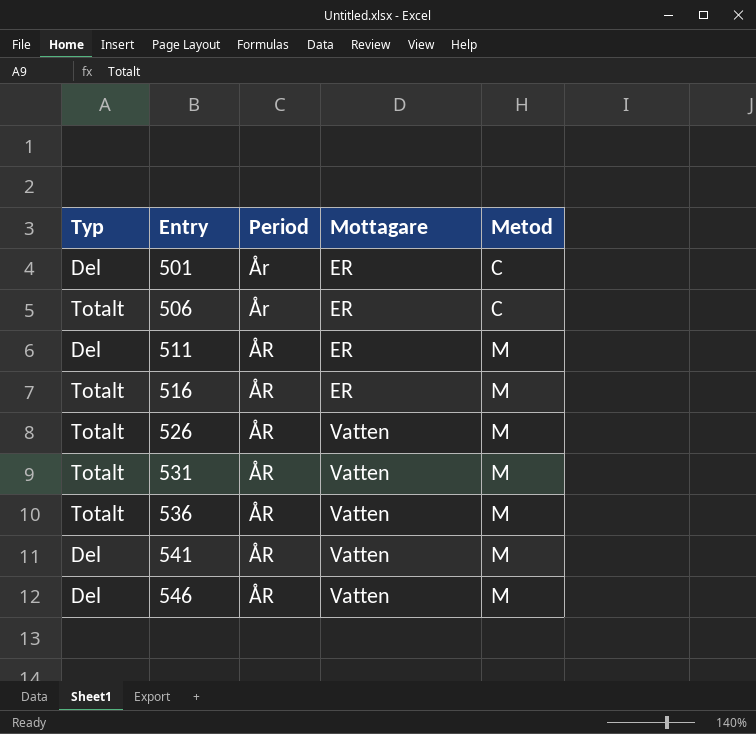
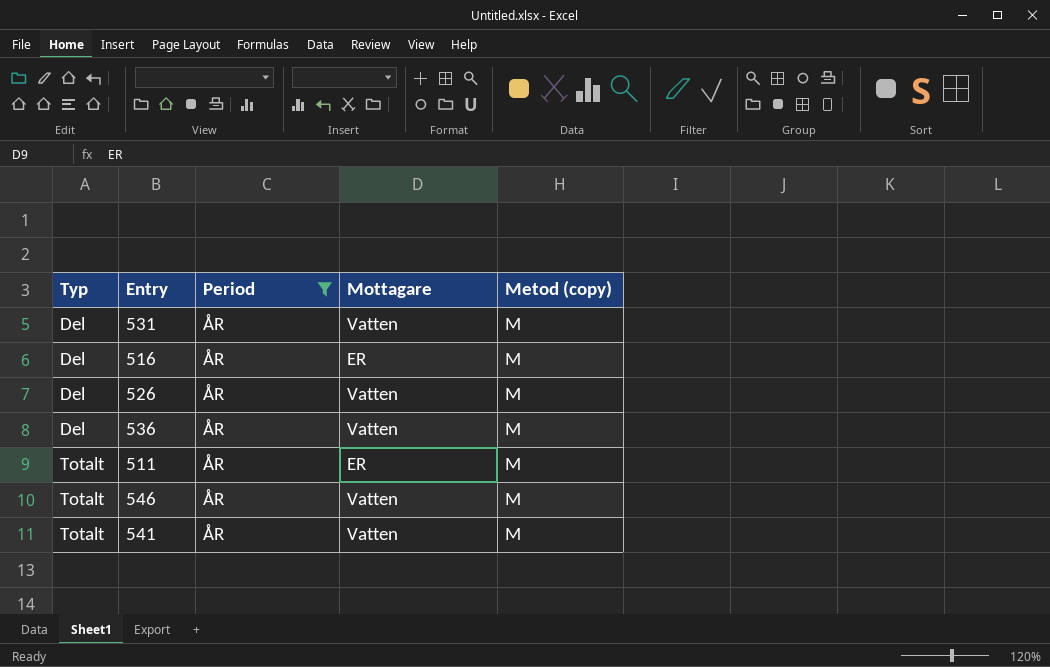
filter: none -> Period = ÅR
row order: Entry ascending -> Typ ascending
column name: Metod -> Metod (copy)
531 | Typ: Totalt -> Del
516 | Typ: Totalt -> Del
526 | Typ: Totalt -> Del
536 | Typ: Totalt -> Del
511 | Typ: Del -> Totalt
546 | Typ: Del -> Totalt
541 | Typ: Del -> Totalt

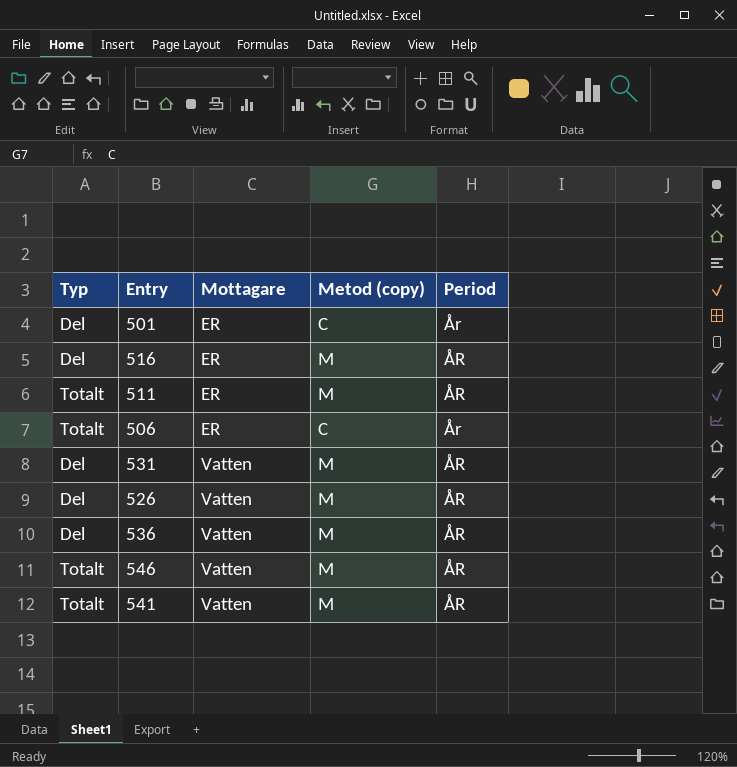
filter: Period = ÅR -> none
row order: Typ ascending -> Mottagare ascending
column Period | position: 3 -> 5

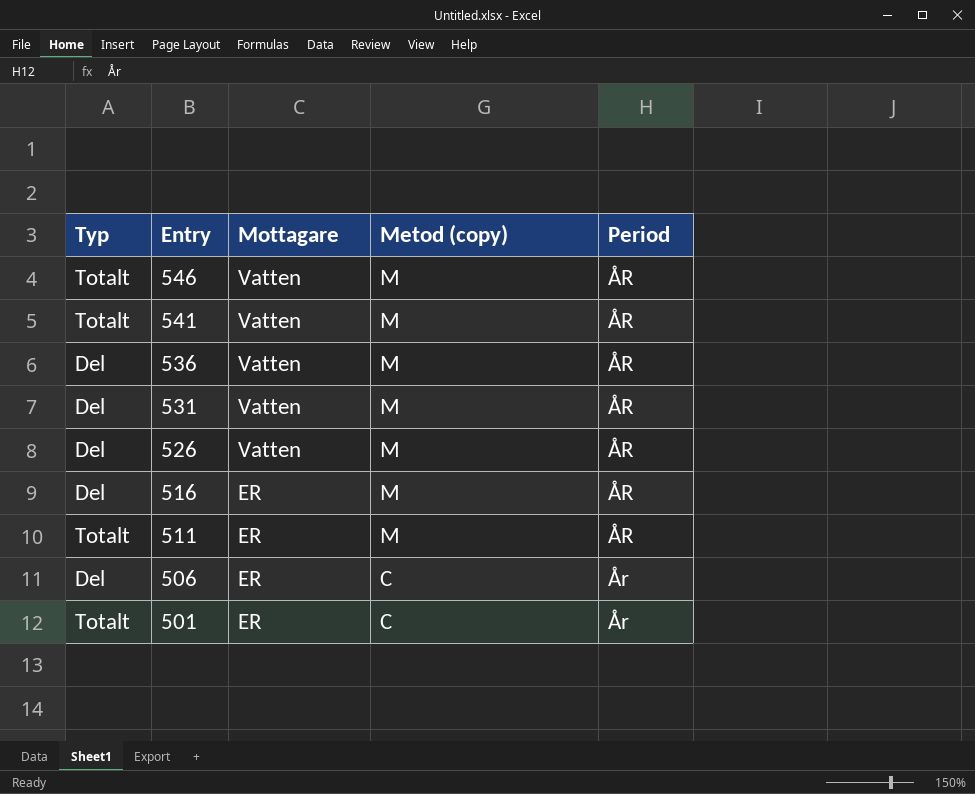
row order: Mottagare ascending -> Entry descending
506 | Typ: Totalt -> Del
501 | Typ: Del -> Totalt

